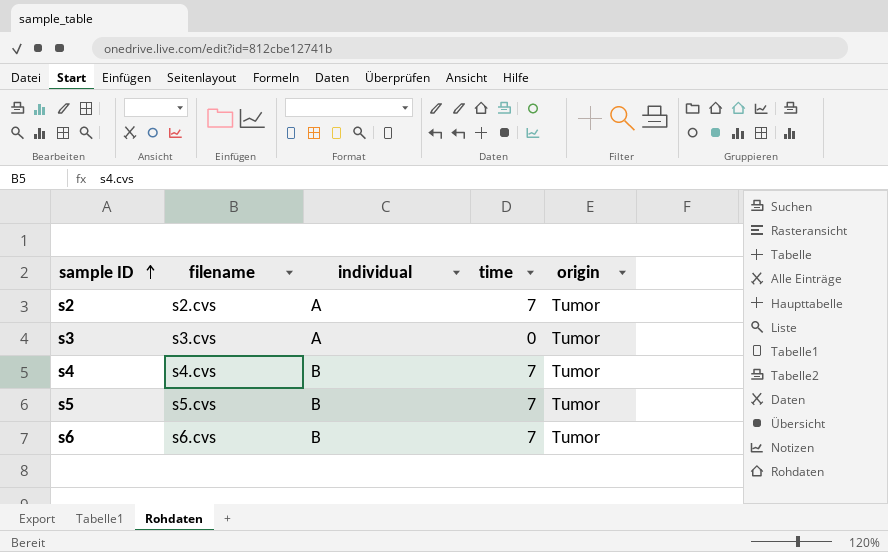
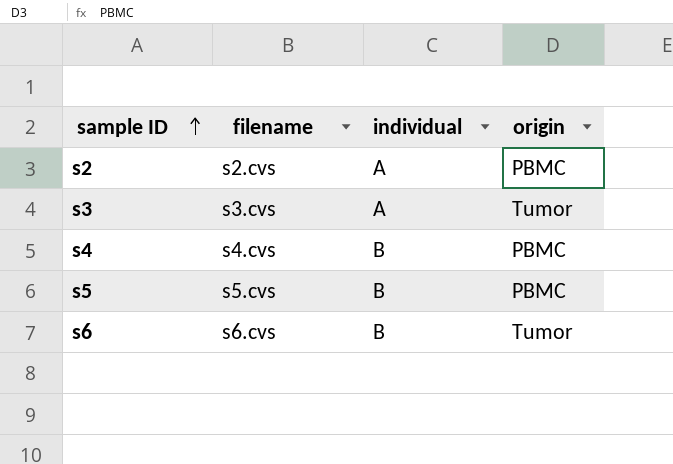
column time | position: 4 -> none
s2 | origin: Tumor -> PBMC
s4 | origin: Tumor -> PBMC
s5 | origin: Tumor -> PBMC

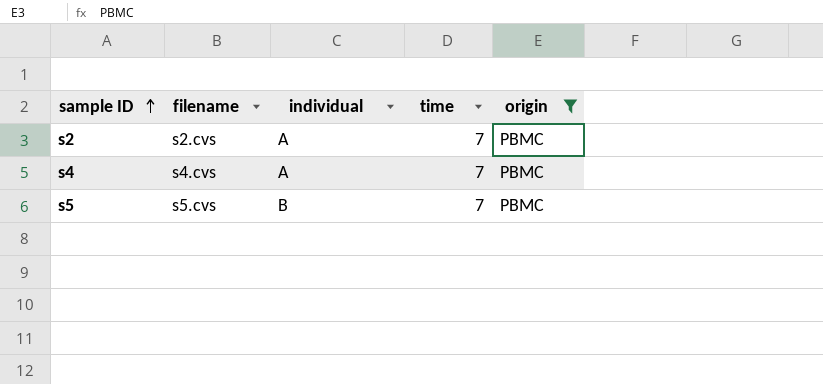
filter: none -> origin = PBMC
column time | position: none -> 4
s4 | individual: B -> A

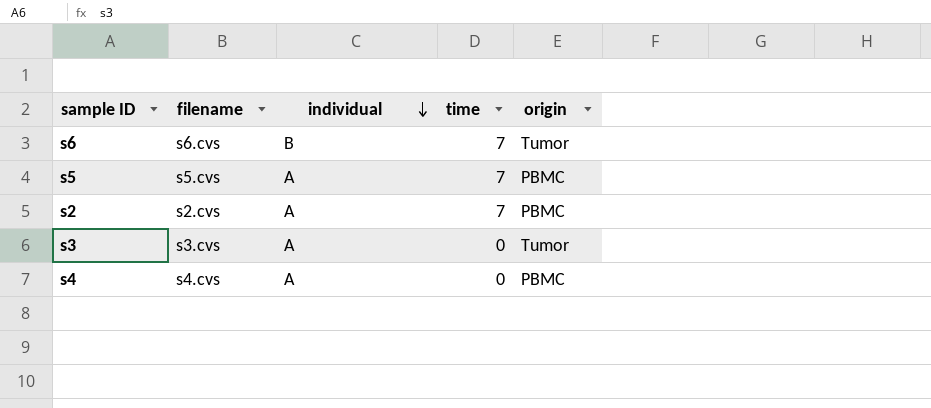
filter: origin = PBMC -> none
row order: sample ID ascending -> individual descending
s5 | individual: B -> A
s4 | time: 7 -> 0

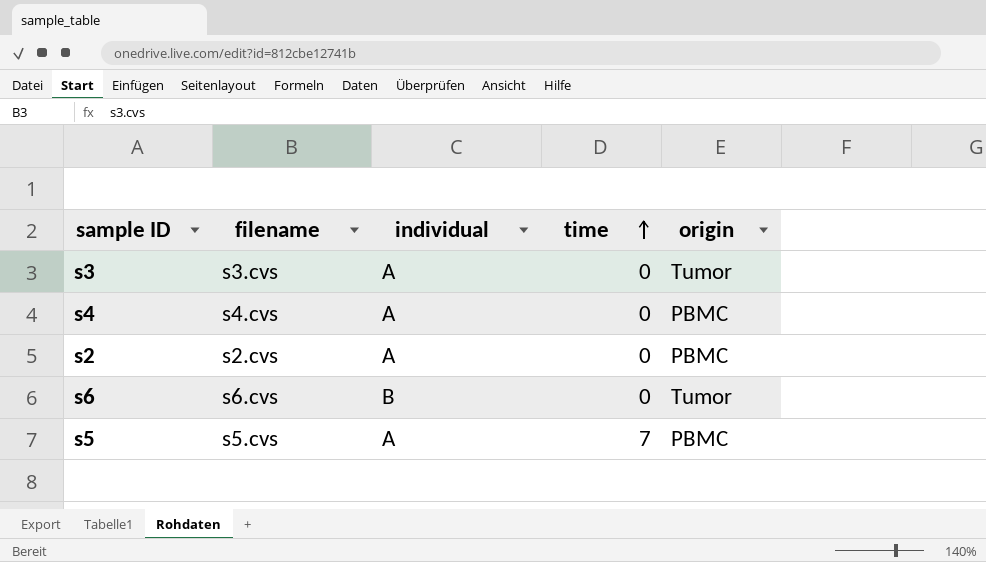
row order: individual descending -> time ascending
s2 | time: 7 -> 0
s6 | time: 7 -> 0

